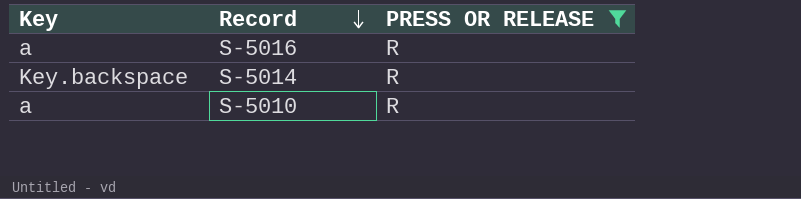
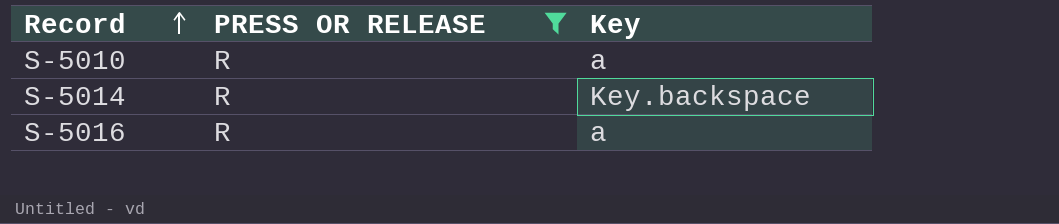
row order: Record descending -> Record ascending
column Key | position: 1 -> 3

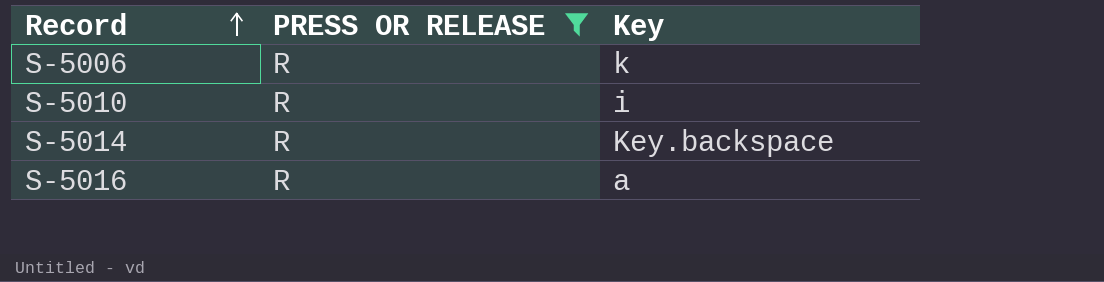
row S-5006: none -> R | k
S-5010 | Key: a -> i

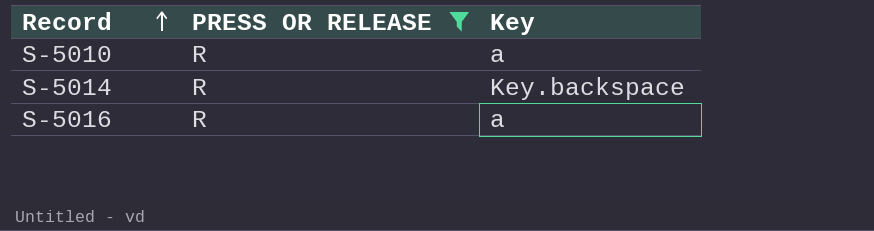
row S-5006: R | k -> none
S-5010 | Key: i -> a

